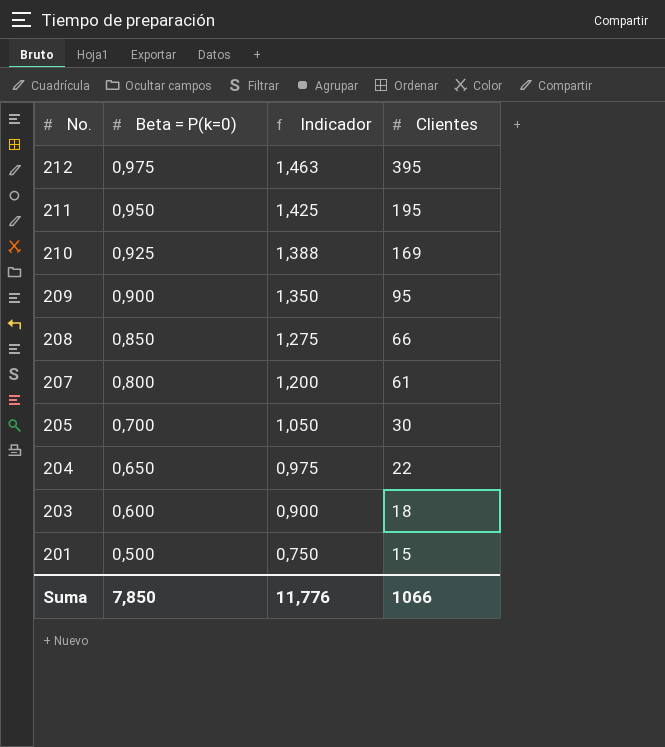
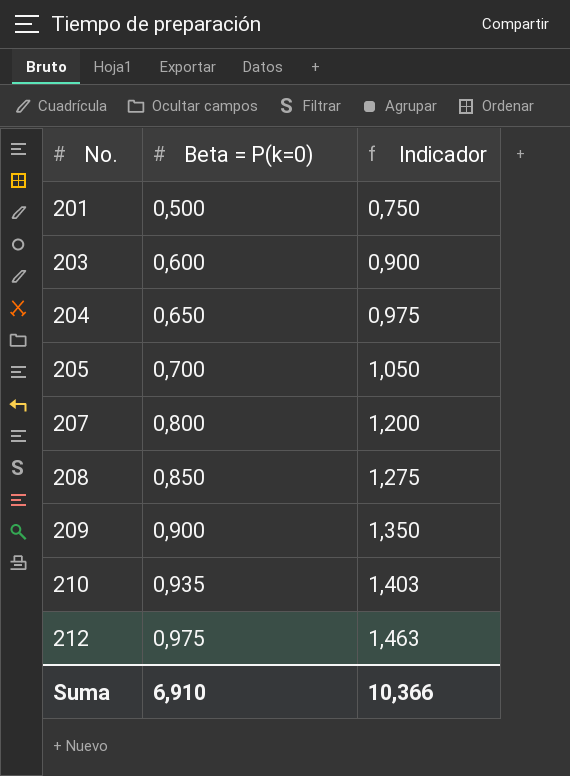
row order: No. descending -> No. ascending
column Clientes | position: 4 -> none
row 211: 0,950 | 1,425 | 195 -> none
210 | Beta = P(k=0): 0,925 -> 0,935
210 | Indicador: 1,388 -> 1,403
Suma | Beta = P(k=0): 7,850 -> 6,910
Suma | Indicador: 11,776 -> 10,366

